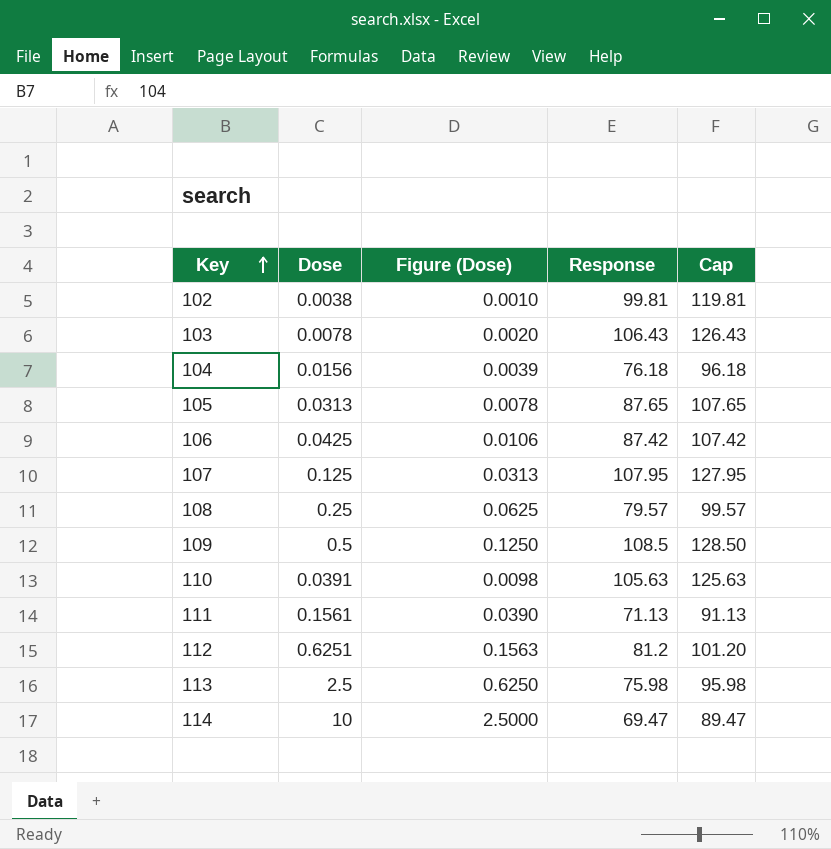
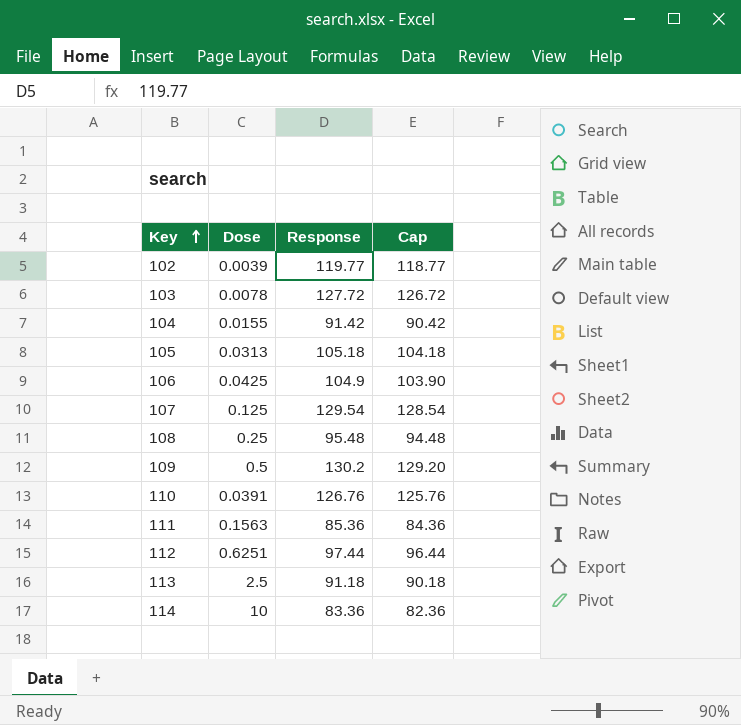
column Figure (Dose) | formula: [Dose] * 0.25 -> none
column Cap | formula: [Response] + 20 -> [Response] - 1
102 | Dose: 0.0038 -> 0.0039
102 | Response: 99.81 -> 119.77
103 | Response: 106.43 -> 127.72
104 | Dose: 0.0156 -> 0.0155
104 | Response: 76.18 -> 91.42
105 | Response: 87.65 -> 105.18
106 | Response: 87.42 -> 104.9
107 | Response: 107.95 -> 129.54
108 | Response: 79.57 -> 95.48
109 | Response: 108.5 -> 130.2
110 | Response: 105.63 -> 126.76
111 | Dose: 0.1561 -> 0.1563
111 | Response: 71.13 -> 85.36
112 | Response: 81.2 -> 97.44
113 | Response: 75.98 -> 91.18
114 | Response: 69.47 -> 83.36

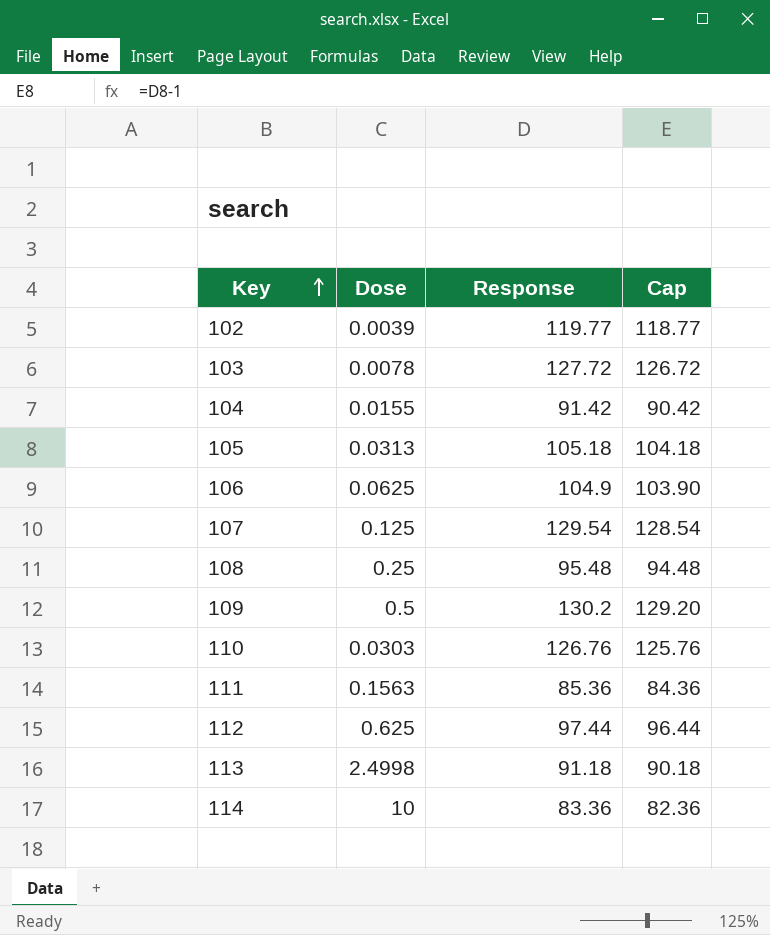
106 | Dose: 0.0425 -> 0.0625
110 | Dose: 0.0391 -> 0.0303
112 | Dose: 0.6251 -> 0.625
113 | Dose: 2.5 -> 2.4998

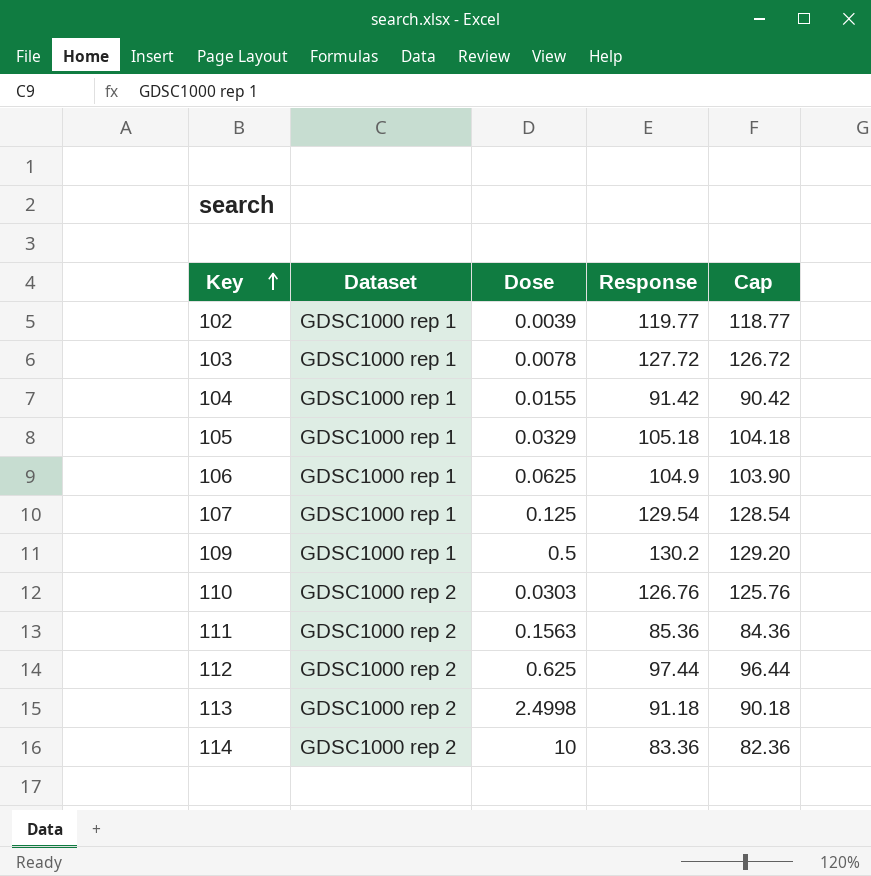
column Dataset | position: none -> 2
row 108: 0.25 | 95.48 | 94.48 -> none
105 | Dose: 0.0313 -> 0.0329

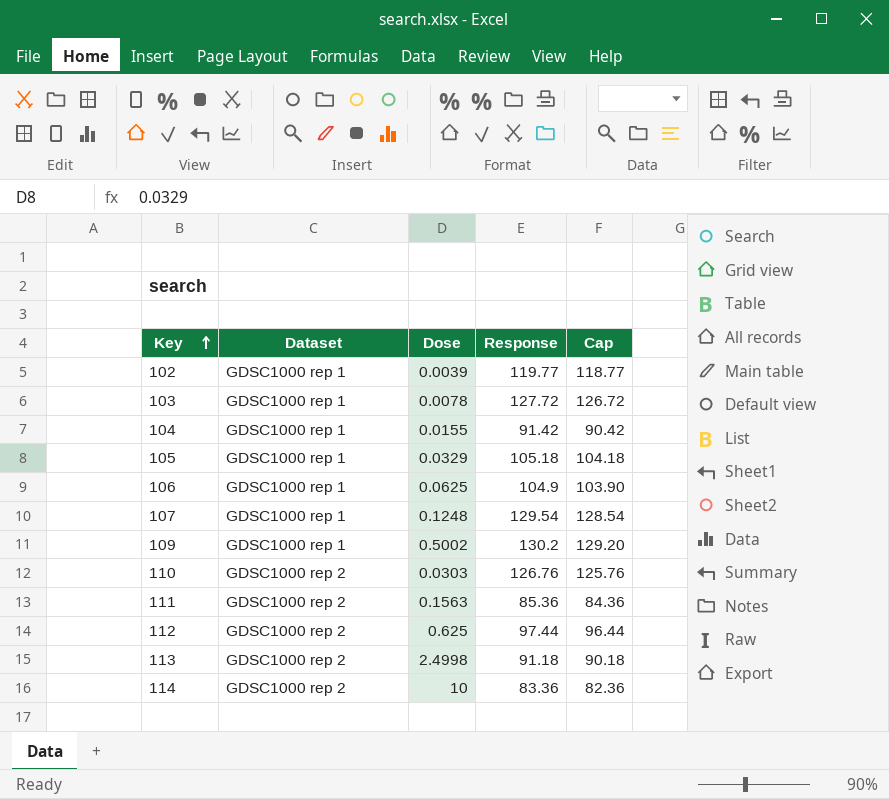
107 | Dose: 0.125 -> 0.1248
109 | Dose: 0.5 -> 0.5002

